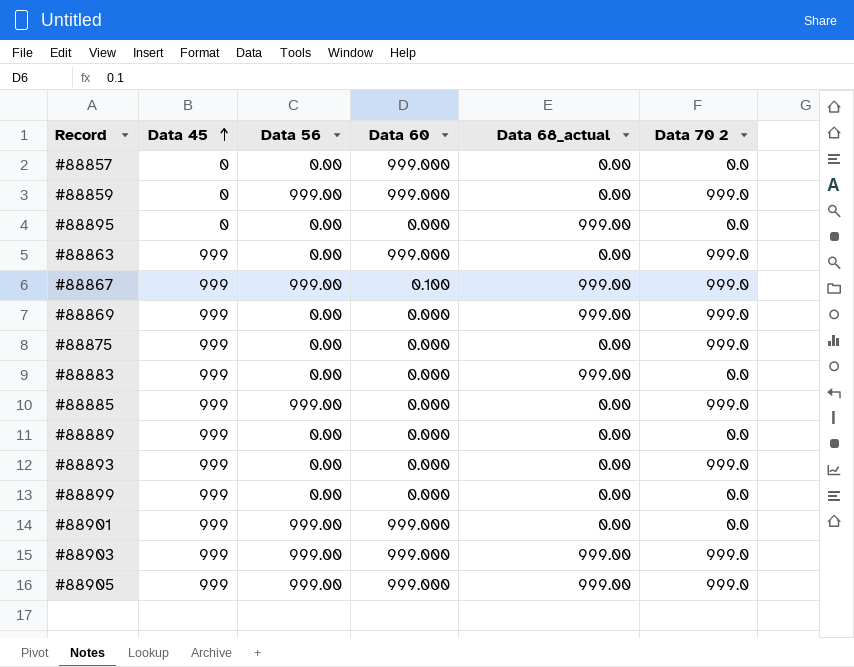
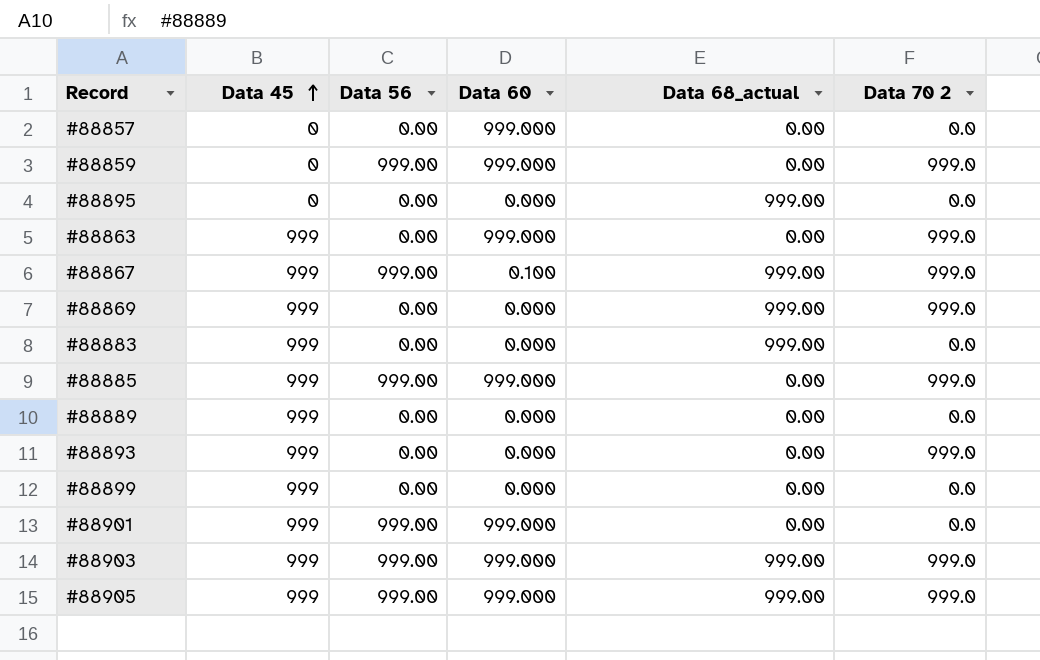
row #88875: 999 | 0.00 | 0.000 | 0.00 | 999.0 -> none
#88885 | Data 60: 0.000 -> 999.000

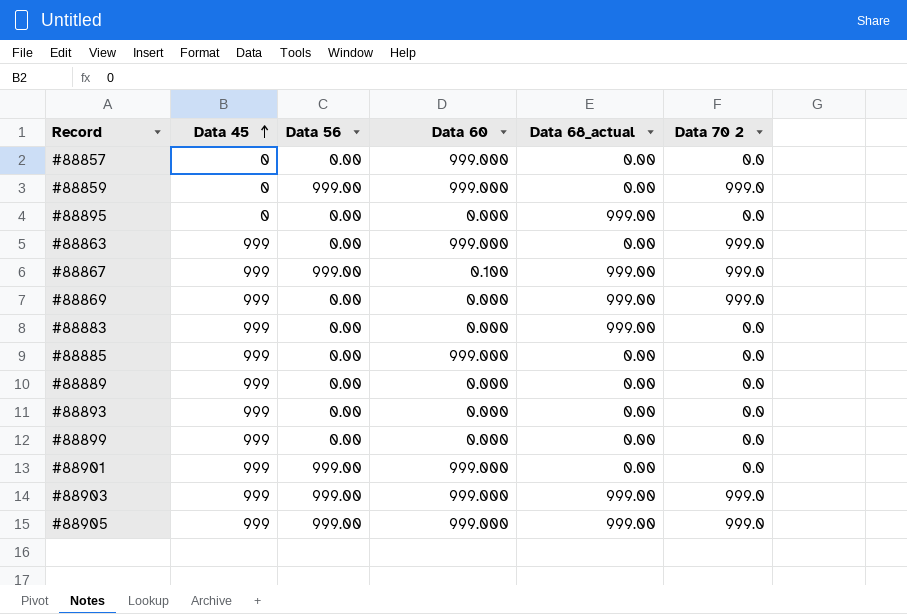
#88885 | Data 56: 999.00 -> 0.00
#88885 | Data 70 2: 999.0 -> 0.0
#88893 | Data 70 2: 999.0 -> 0.0

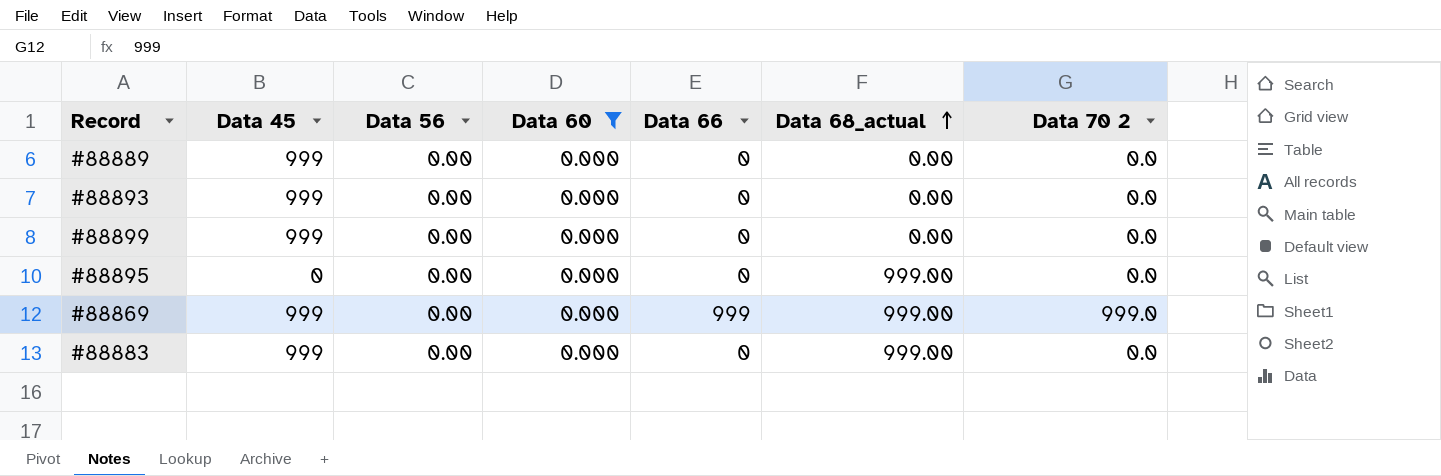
filter: none -> Data 60 = 0.000
row order: Data 45 ascending -> Data 68_actual ascending
column Data 66 | position: none -> 5

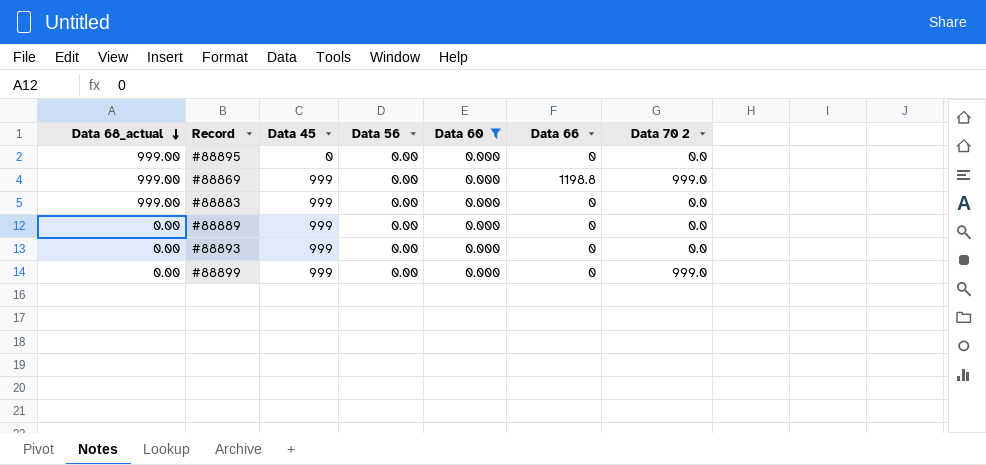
row order: Data 68_actual ascending -> Data 68_actual descending
column Data 68_actual | position: 6 -> 1
#88869 | Data 66: 999 -> 1198.8
#88899 | Data 70 2: 0.0 -> 999.0

